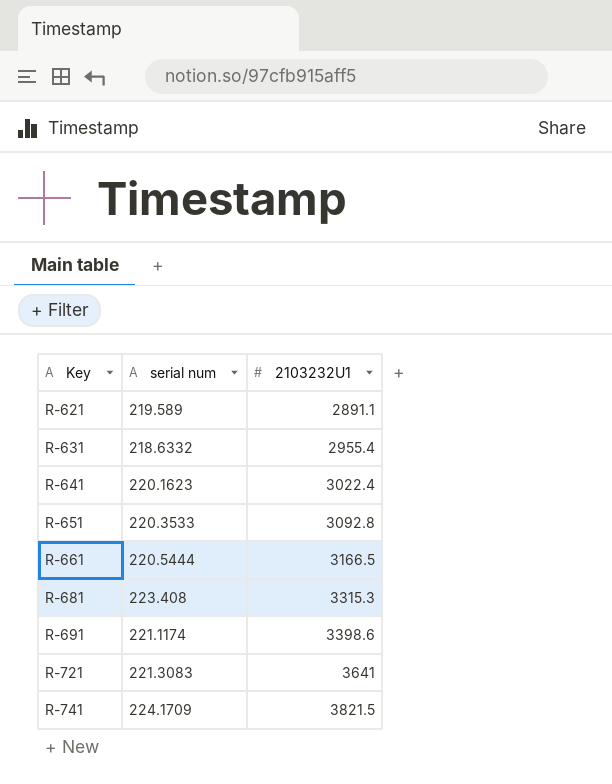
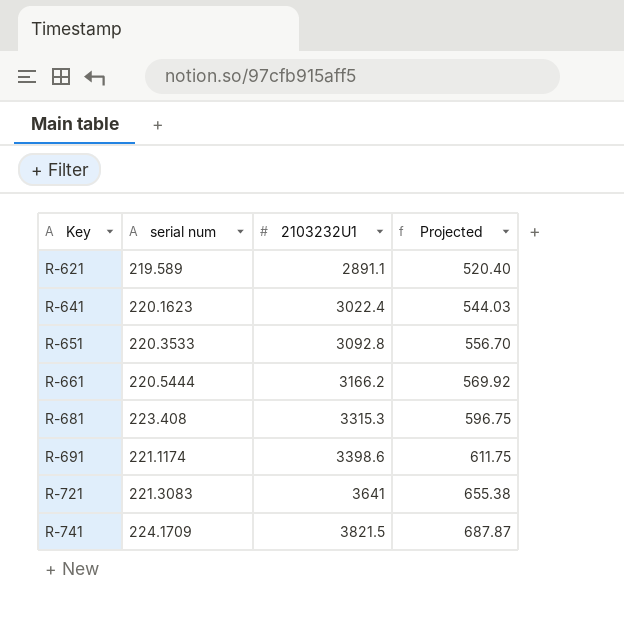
column Projected | formula: none -> [2103232U1] * 0.18
row R-631: 218.6332 | 2955.4 -> none
R-661 | 2103232U1: 3166.5 -> 3166.2

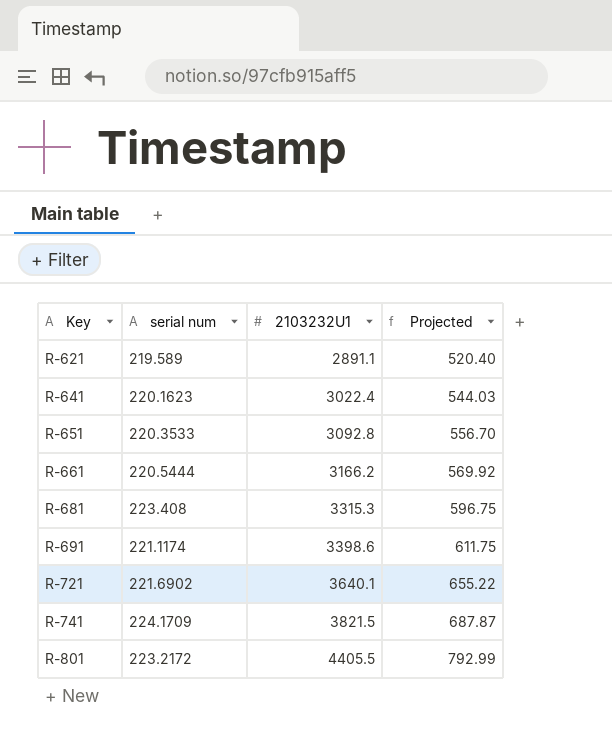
R-721 | serial num: 221.3083 -> 221.6902
R-721 | 2103232U1: 3641 -> 3640.1
R-721 | Projected: 655.38 -> 655.22
row R-801: none -> 223.2172 | 4405.5 | 792.99

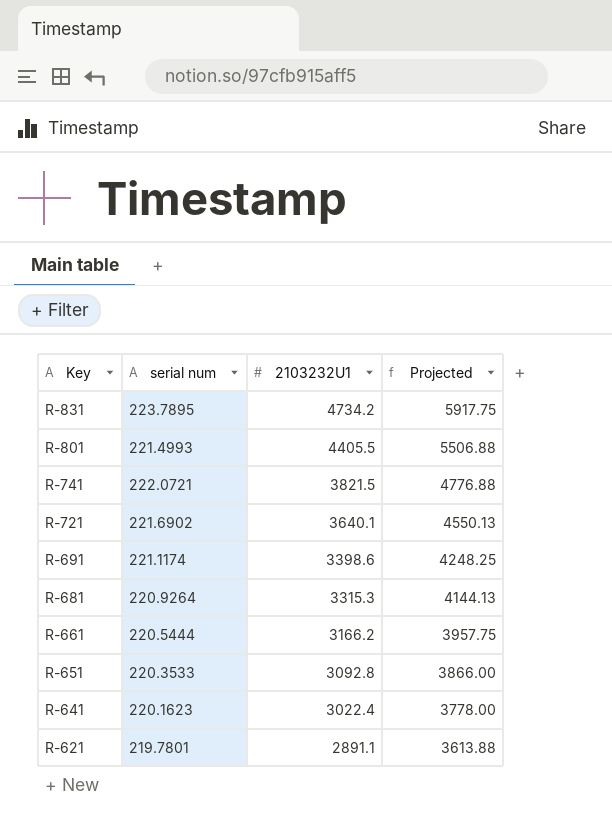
row order: Key ascending -> Key descending
column Projected | formula: [2103232U1] * 0.18 -> [2103232U1] * 1.25
row R-831: none -> 223.7895 | 4734.2 | 5917.75
R-801 | serial num: 223.2172 -> 221.4993
R-741 | serial num: 224.1709 -> 222.0721
R-681 | serial num: 223.408 -> 220.9264
R-621 | serial num: 219.589 -> 219.7801

